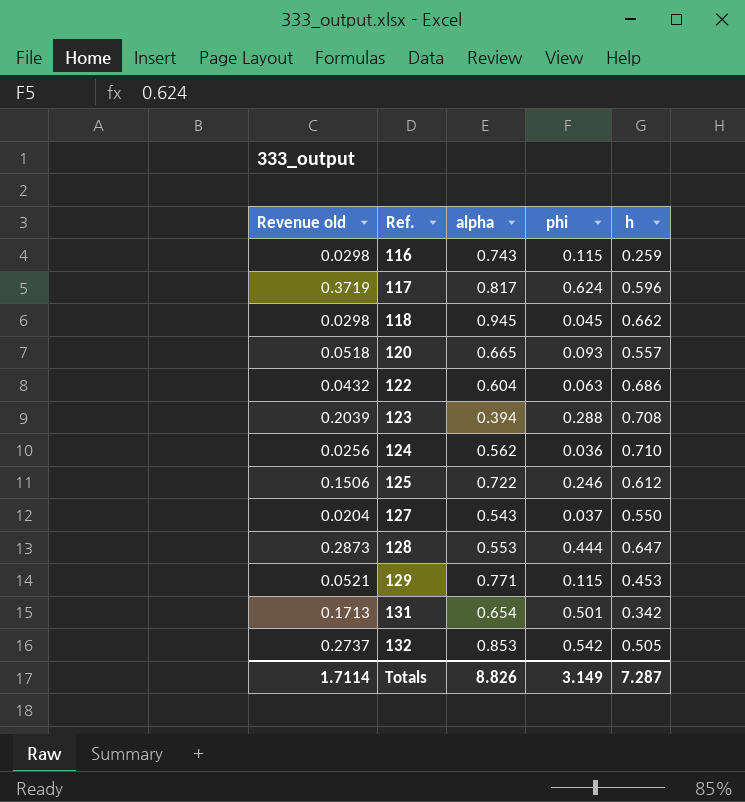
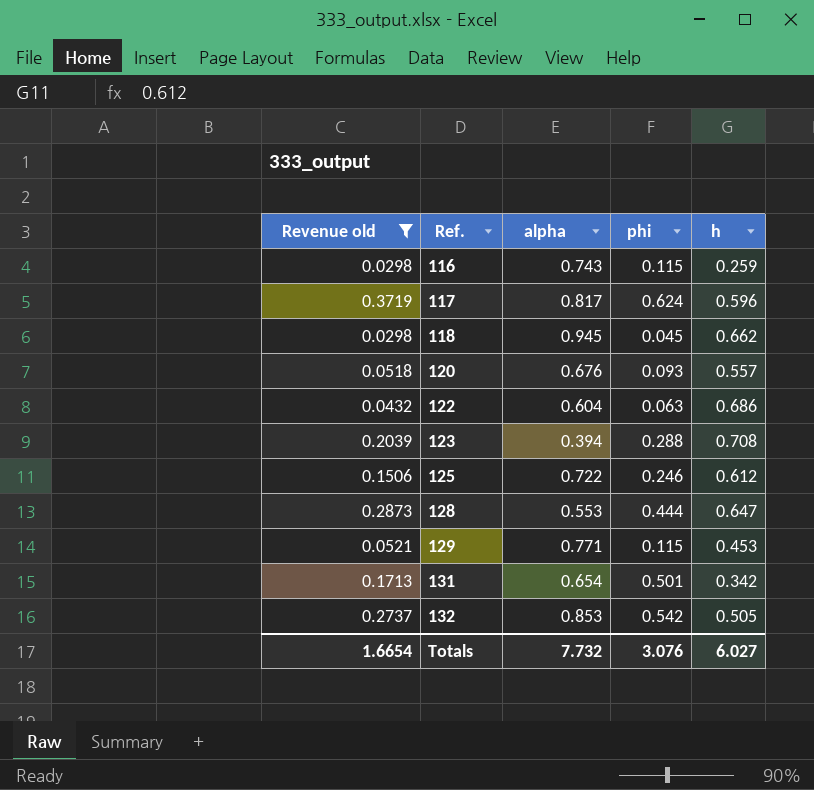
filter: none -> Revenue old >= 0.0298
120 | alpha: 0.665 -> 0.676
Totals | Revenue old: 1.7114 -> 1.6654
Totals | alpha: 8.826 -> 7.732
Totals | phi: 3.149 -> 3.076
Totals | h: 7.287 -> 6.027

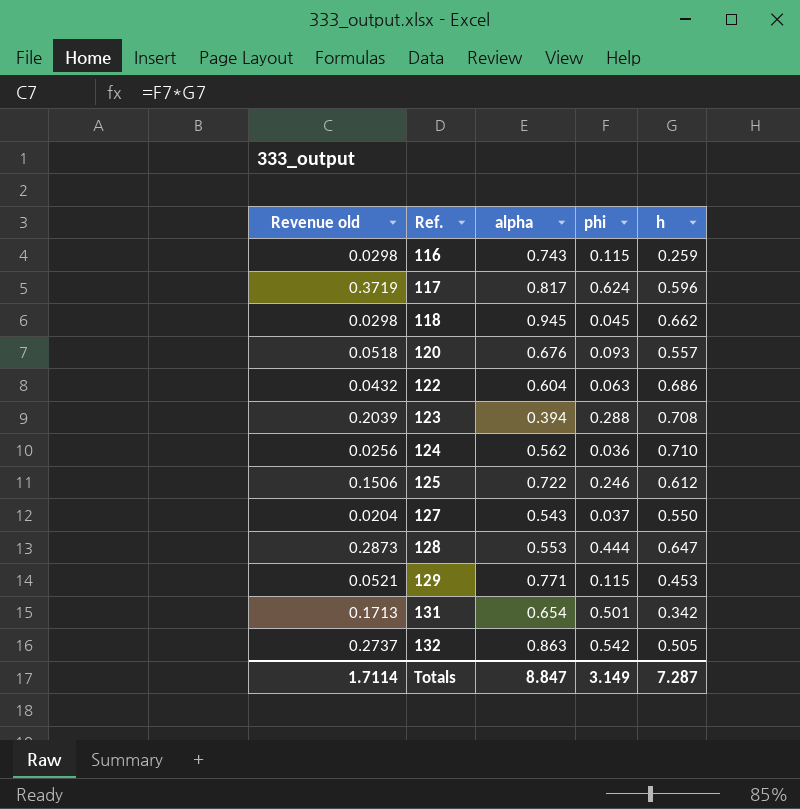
filter: Revenue old >= 0.0298 -> none
132 | alpha: 0.853 -> 0.863
Totals | Revenue old: 1.6654 -> 1.7114
Totals | alpha: 7.732 -> 8.847
Totals | phi: 3.076 -> 3.149
Totals | h: 6.027 -> 7.287

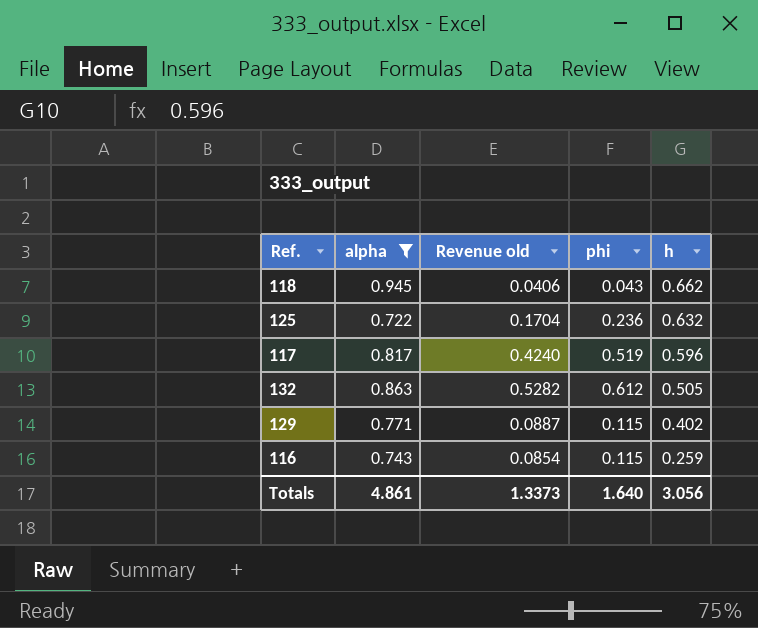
filter: none -> alpha >= 0.722
row order: Ref. ascending -> h descending
column Revenue old | formula: [phi] * [h] -> [alpha] * [phi]
column Revenue old | position: 1 -> 3
118 | phi: 0.045 -> 0.043
125 | phi: 0.246 -> 0.236
125 | h: 0.612 -> 0.632
117 | phi: 0.624 -> 0.519
132 | phi: 0.542 -> 0.612
129 | h: 0.453 -> 0.402
Totals | alpha: 8.847 -> 4.861
Totals | Revenue old: 1.7114 -> 1.3373
Totals | phi: 3.149 -> 1.640
Totals | h: 7.287 -> 3.056

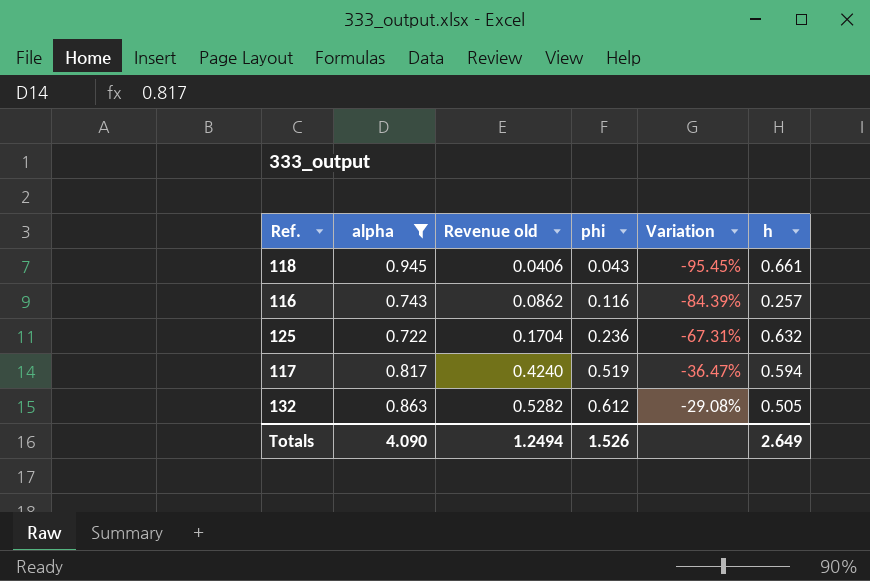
row order: h descending -> Revenue old ascending
column Variation | formula: none -> ([phi] - [alpha]) / [alpha]
row 129: 0.771 | 0.0887 | 0.115 | 0.402 -> none
118 | h: 0.662 -> 0.661
116 | Revenue old: 0.0854 -> 0.0862
116 | phi: 0.115 -> 0.116
116 | h: 0.259 -> 0.257
117 | h: 0.596 -> 0.594
Totals | alpha: 4.861 -> 4.090
Totals | Revenue old: 1.3373 -> 1.2494
Totals | phi: 1.640 -> 1.526
Totals | h: 3.056 -> 2.649

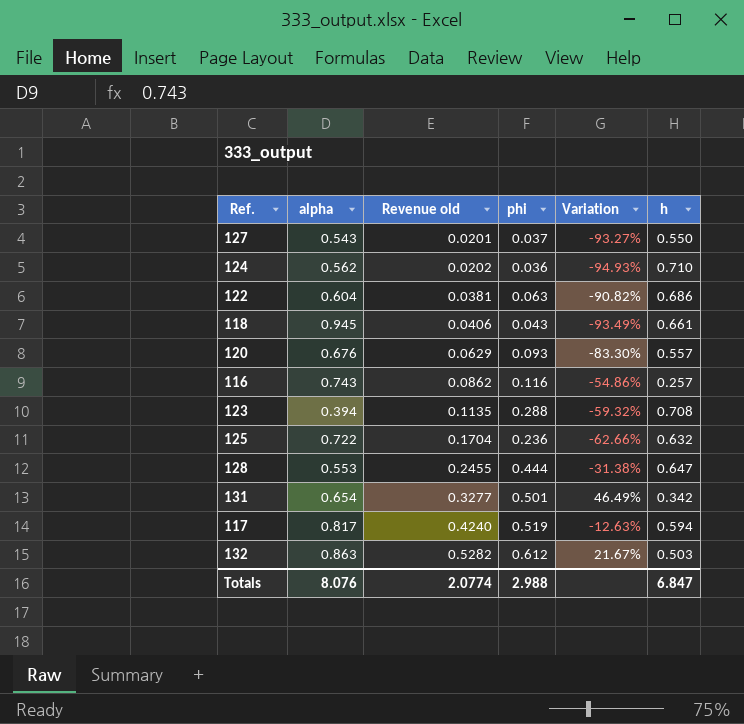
filter: alpha >= 0.722 -> none
column Variation | formula: ([phi] - [alpha]) / [alpha] -> ([phi] - [h]) / [h]
132 | h: 0.505 -> 0.503
Totals | alpha: 4.090 -> 8.076
Totals | Revenue old: 1.2494 -> 2.0774
Totals | phi: 1.526 -> 2.988
Totals | h: 2.649 -> 6.847

